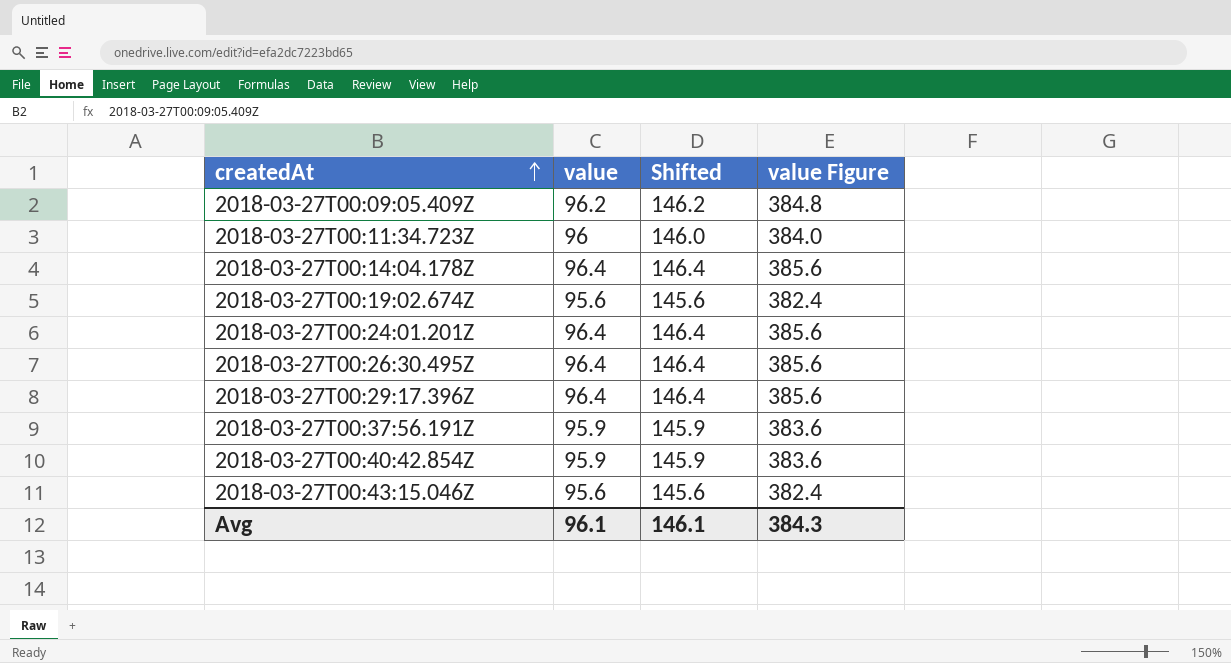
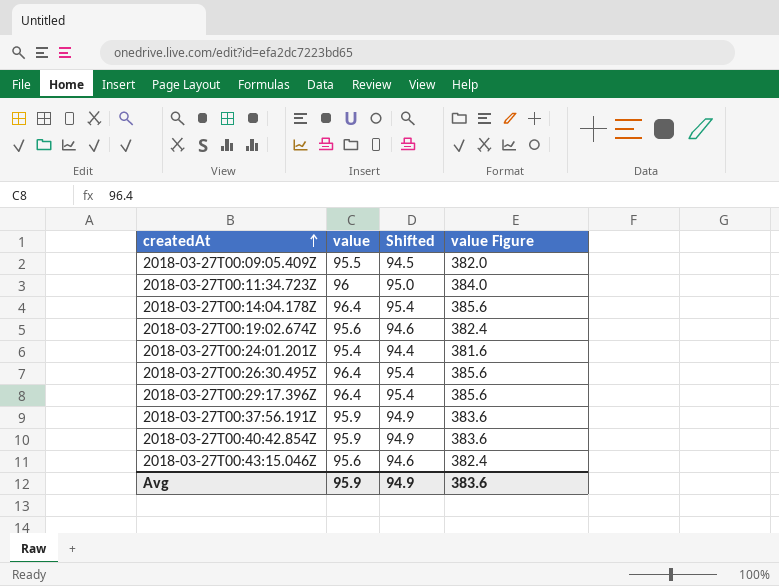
column Shifted | formula: [value] + 50 -> [value] - 1
2018-03-27T00:09:05.409Z | value: 96.2 -> 95.5
2018-03-27T00:09:05.409Z | value Figure: 384.8 -> 382.0
2018-03-27T00:24:01.201Z | value: 96.4 -> 95.4
2018-03-27T00:24:01.201Z | value Figure: 385.6 -> 381.6
Avg | value: 96.1 -> 95.9
Avg | Shifted: 146.1 -> 94.9
Avg | value Figure: 384.3 -> 383.6

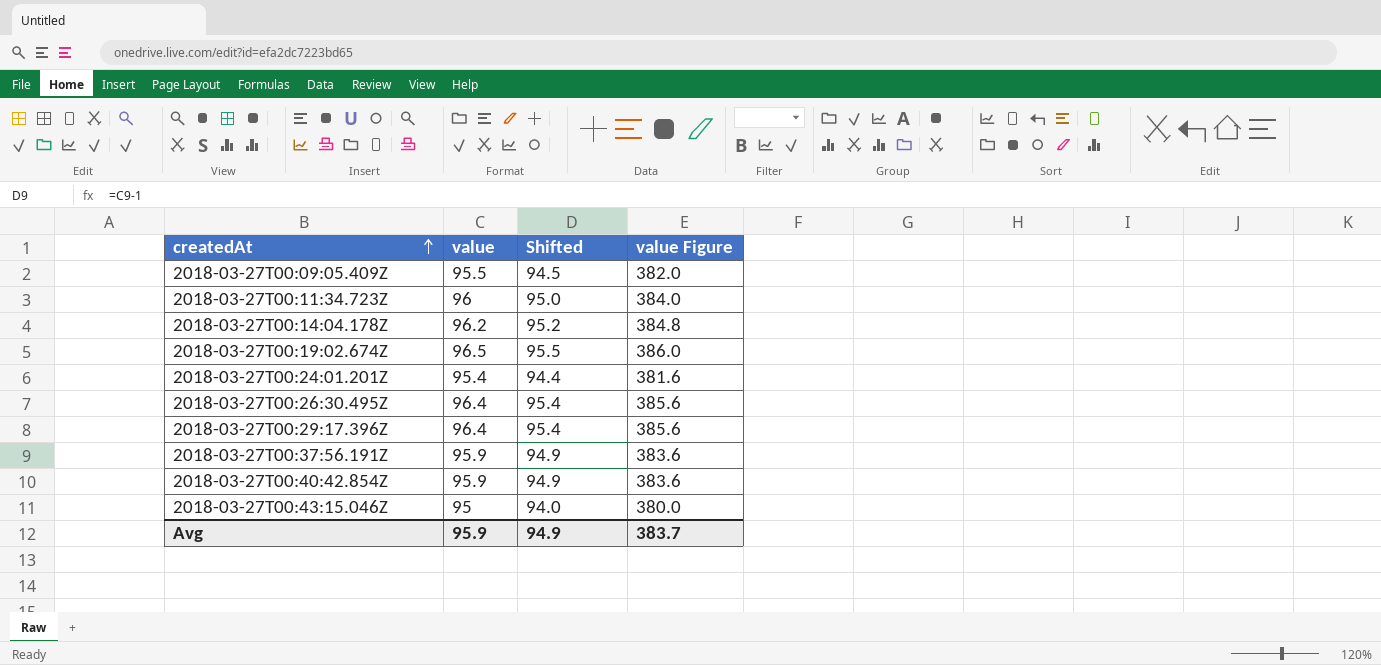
2018-03-27T00:14:04.178Z | value: 96.4 -> 96.2
2018-03-27T00:14:04.178Z | Shifted: 95.4 -> 95.2
2018-03-27T00:14:04.178Z | value Figure: 385.6 -> 384.8
2018-03-27T00:19:02.674Z | value: 95.6 -> 96.5
2018-03-27T00:19:02.674Z | Shifted: 94.6 -> 95.5
2018-03-27T00:19:02.674Z | value Figure: 382.4 -> 386.0
2018-03-27T00:43:15.046Z | value: 95.6 -> 95
2018-03-27T00:43:15.046Z | Shifted: 94.6 -> 94.0
2018-03-27T00:43:15.046Z | value Figure: 382.4 -> 380.0
Avg | value Figure: 383.6 -> 383.7

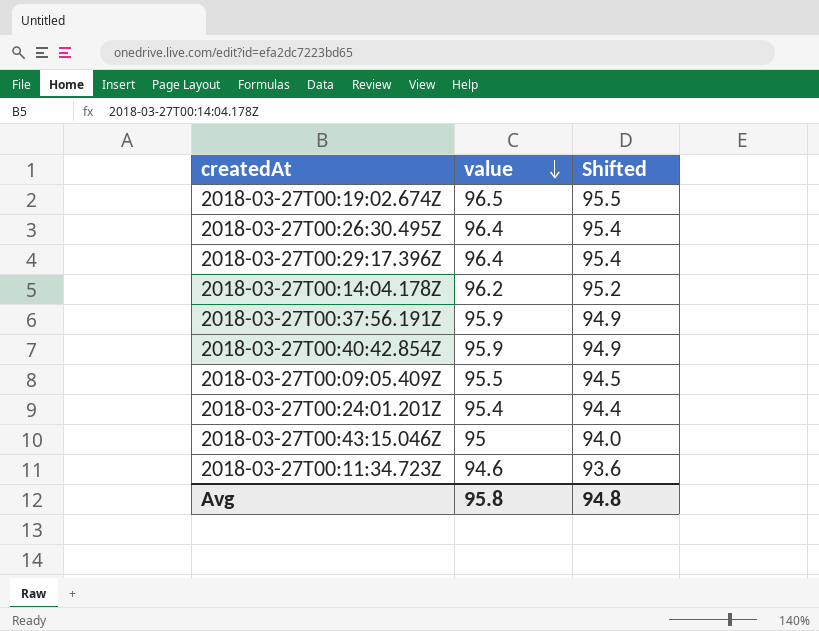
row order: createdAt ascending -> value descending
column value Figure | formula: [value] * 4 -> none
2018-03-27T00:11:34.723Z | value: 96 -> 94.6
2018-03-27T00:11:34.723Z | Shifted: 95.0 -> 93.6
Avg | value: 95.9 -> 95.8
Avg | Shifted: 94.9 -> 94.8

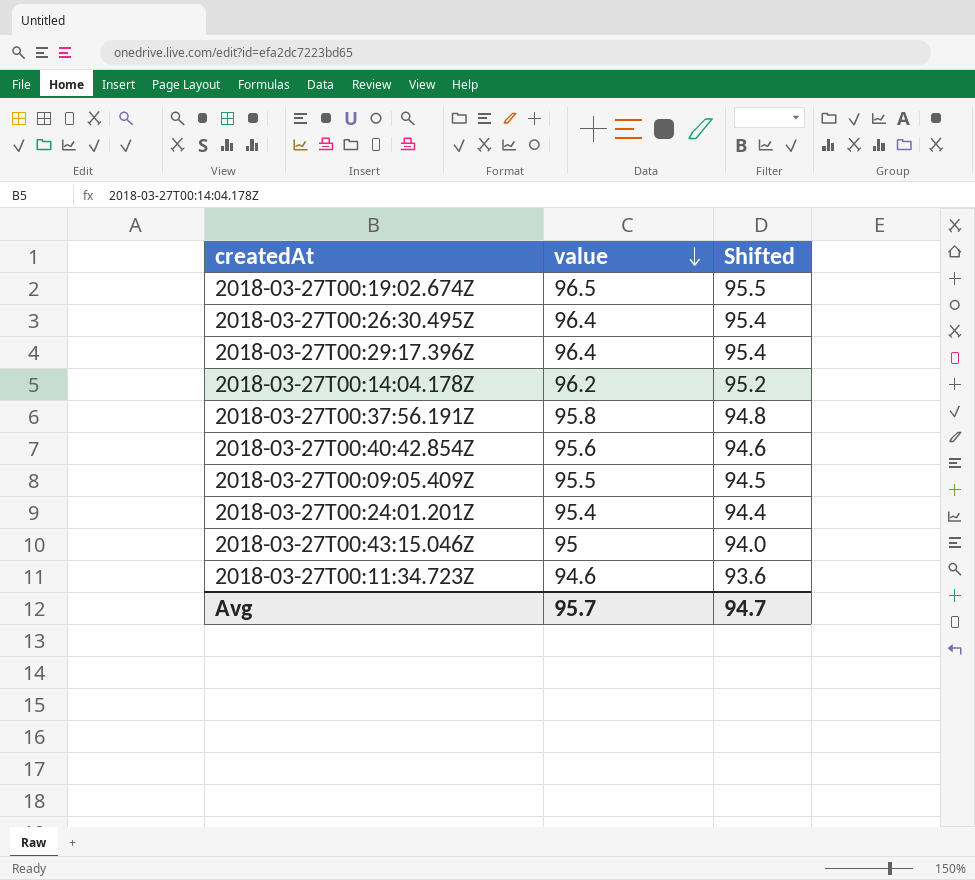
2018-03-27T00:37:56.191Z | value: 95.9 -> 95.8
2018-03-27T00:37:56.191Z | Shifted: 94.9 -> 94.8
2018-03-27T00:40:42.854Z | value: 95.9 -> 95.6
2018-03-27T00:40:42.854Z | Shifted: 94.9 -> 94.6
Avg | value: 95.8 -> 95.7
Avg | Shifted: 94.8 -> 94.7

